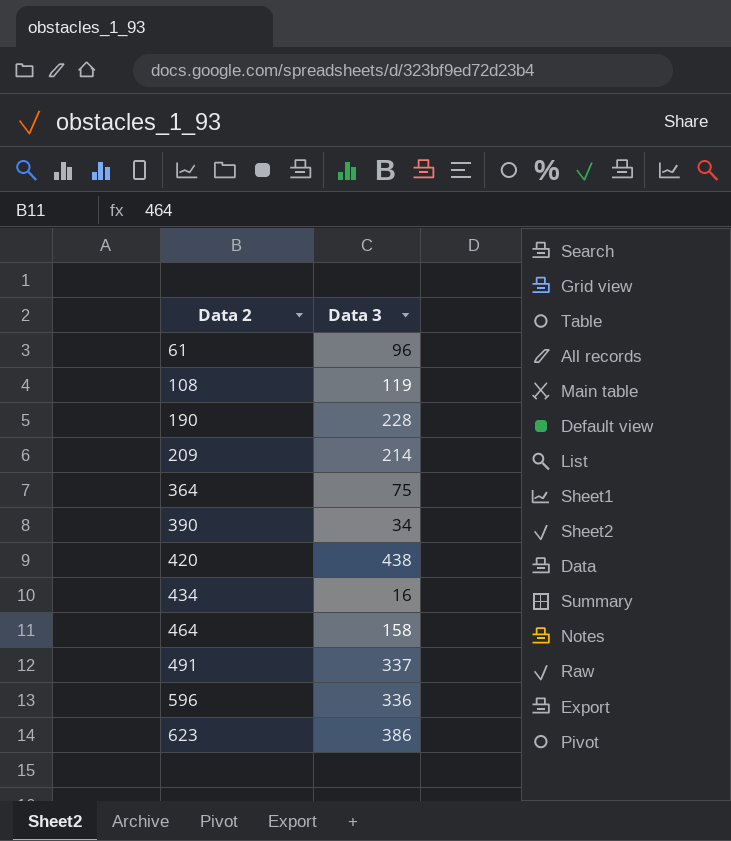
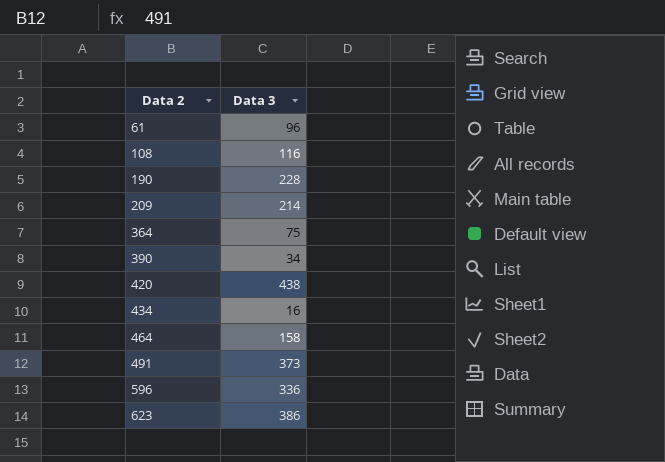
108 | Data 3: 119 -> 116
491 | Data 3: 337 -> 373

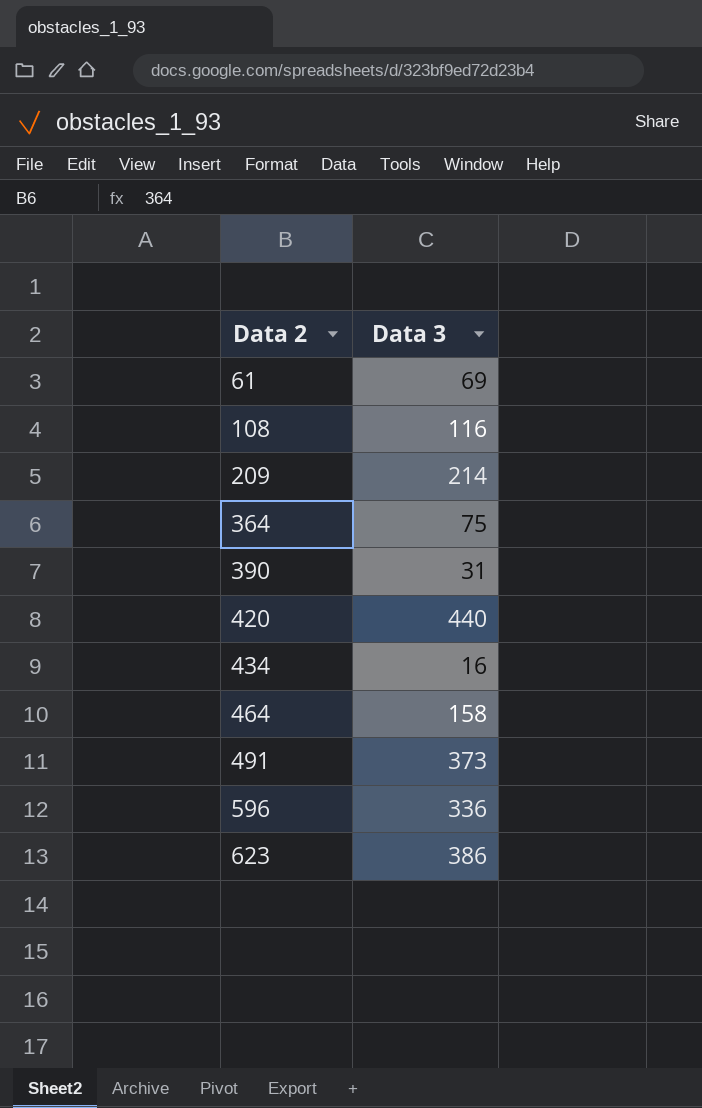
row 190: 228 -> none
61 | Data 3: 96 -> 69
390 | Data 3: 34 -> 31
420 | Data 3: 438 -> 440

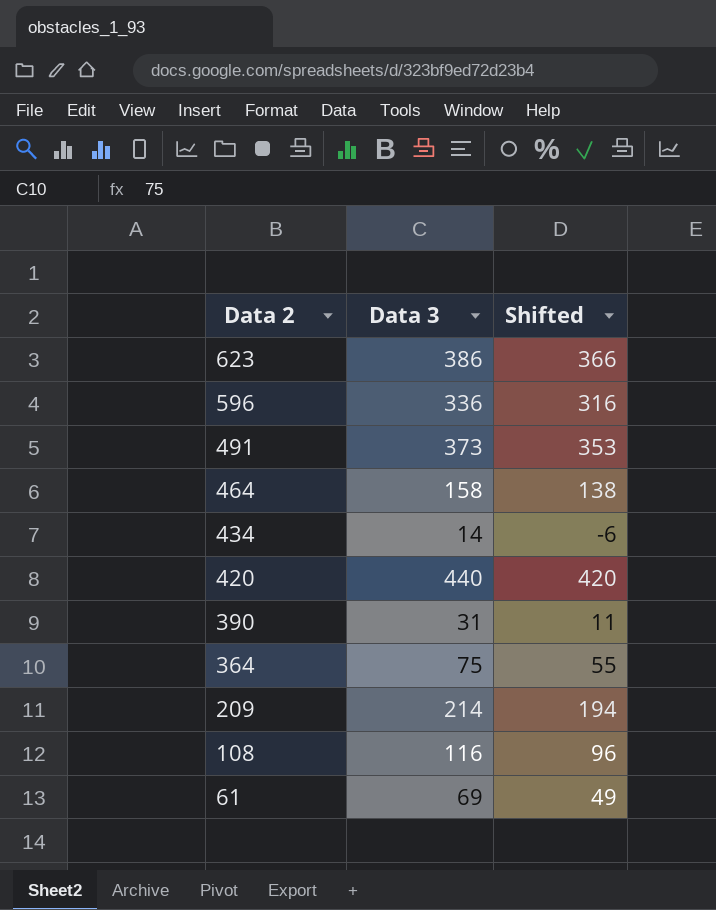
row order: Data 2 ascending -> Data 2 descending
column Shifted | formula: none -> [Data 3] - 20
434 | Data 3: 16 -> 14

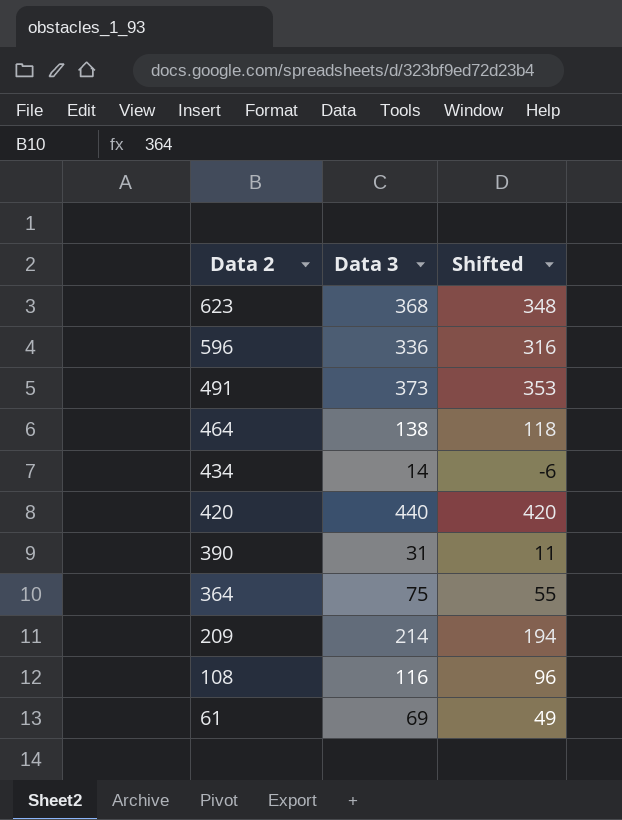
623 | Data 3: 386 -> 368
623 | Shifted: 366 -> 348
464 | Data 3: 158 -> 138
464 | Shifted: 138 -> 118

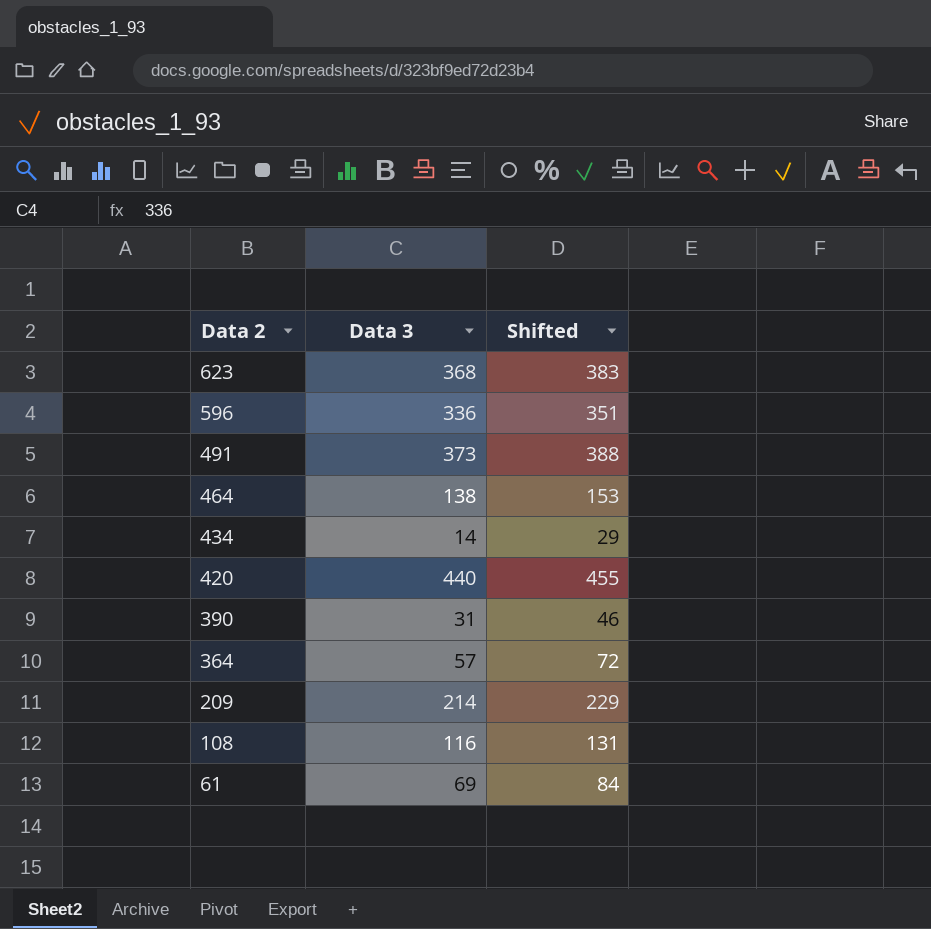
column Shifted | formula: [Data 3] - 20 -> [Data 3] + 15
364 | Data 3: 75 -> 57

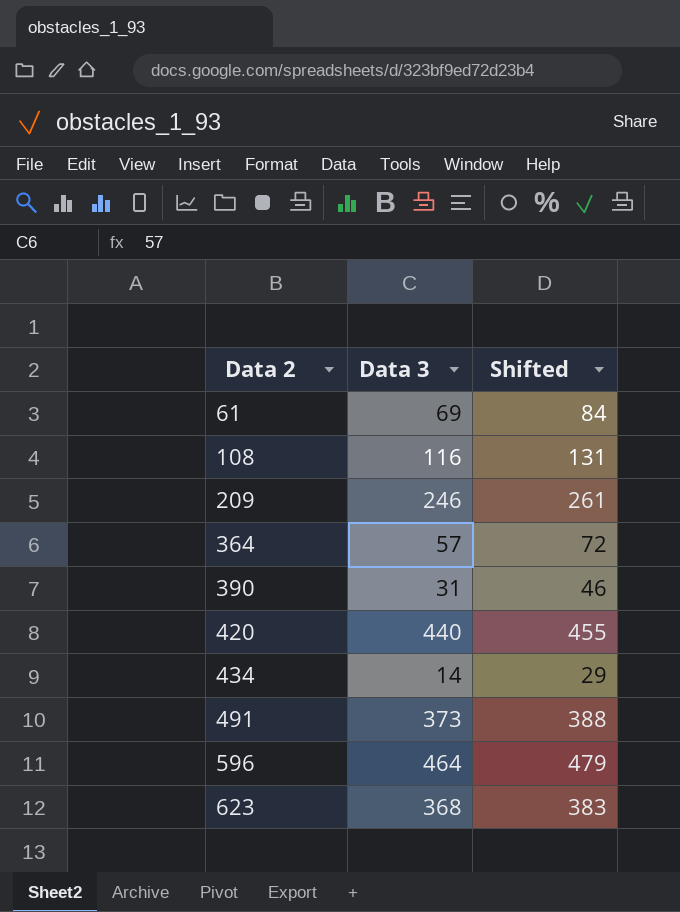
row order: Data 2 descending -> Data 2 ascending
row 464: 138 | 153 -> none
209 | Data 3: 214 -> 246
209 | Shifted: 229 -> 261
596 | Data 3: 336 -> 464
596 | Shifted: 351 -> 479

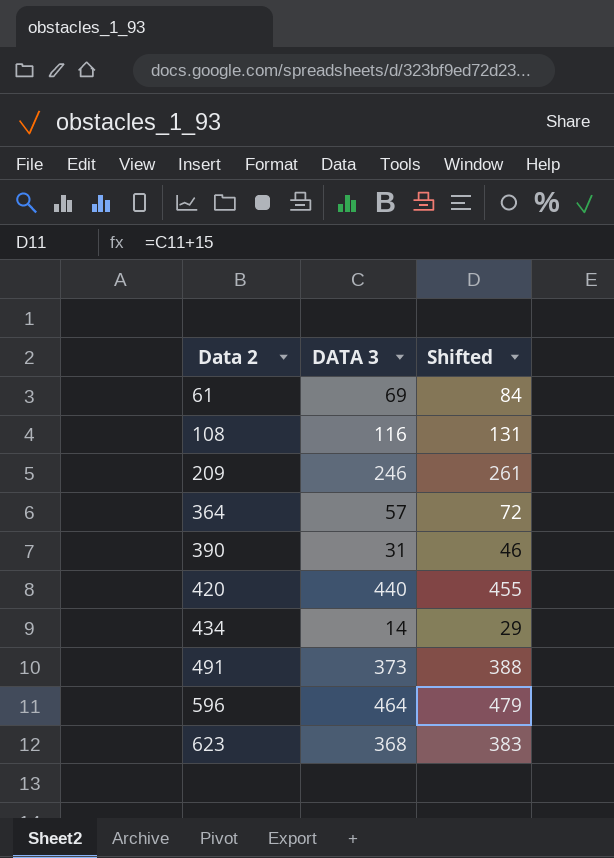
column name: Data 3 -> DATA 3

